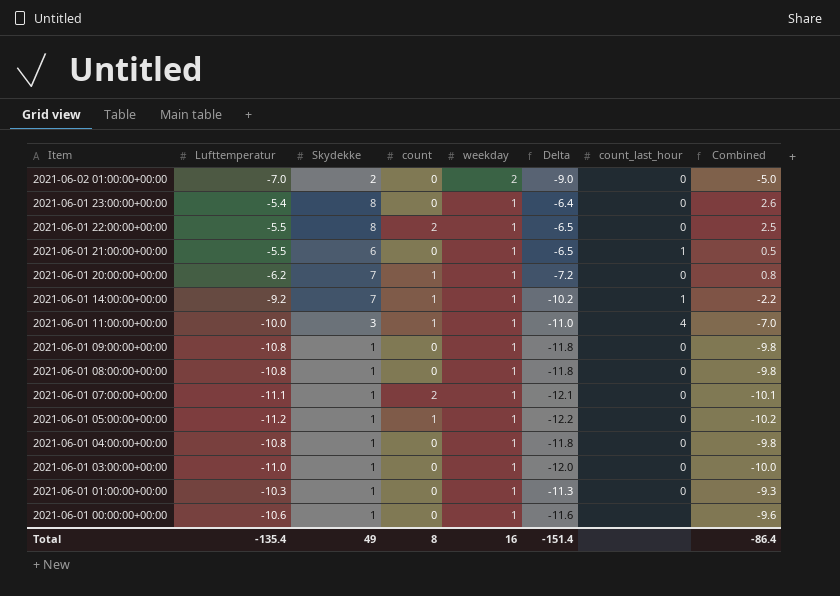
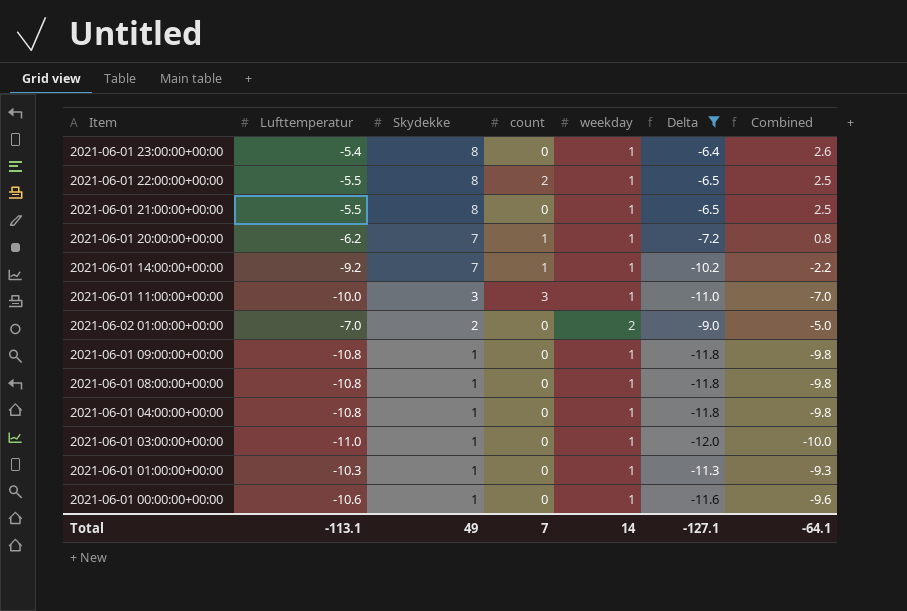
filter: none -> Delta >= -12.0
row order: Item descending -> Skydekke descending
column count_last_hour | position: 7 -> none
2021-06-01 21:00:00+00:00 | Skydekke: 6 -> 8
2021-06-01 21:00:00+00:00 | Combined: 0.5 -> 2.5
2021-06-01 11:00:00+00:00 | count: 1 -> 3
Total | Lufttemperatur: -135.4 -> -113.1
Total | count: 8 -> 7
Total | weekday: 16 -> 14
Total | Delta: -151.4 -> -127.1
Total | Combined: -86.4 -> -64.1

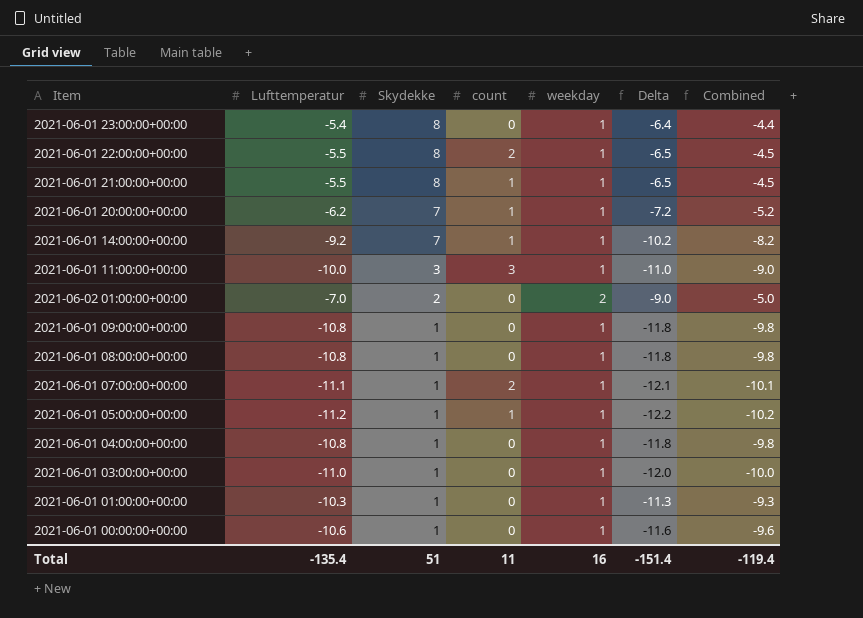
filter: Delta >= -12.0 -> none
column Combined | formula: [Lufttemperatur] + [Skydekke] -> [Lufttemperatur] + [weekday]
2021-06-01 21:00:00+00:00 | count: 0 -> 1
Total | Lufttemperatur: -113.1 -> -135.4
Total | Skydekke: 49 -> 51
Total | count: 7 -> 11
Total | weekday: 14 -> 16
Total | Delta: -127.1 -> -151.4
Total | Combined: -64.1 -> -119.4

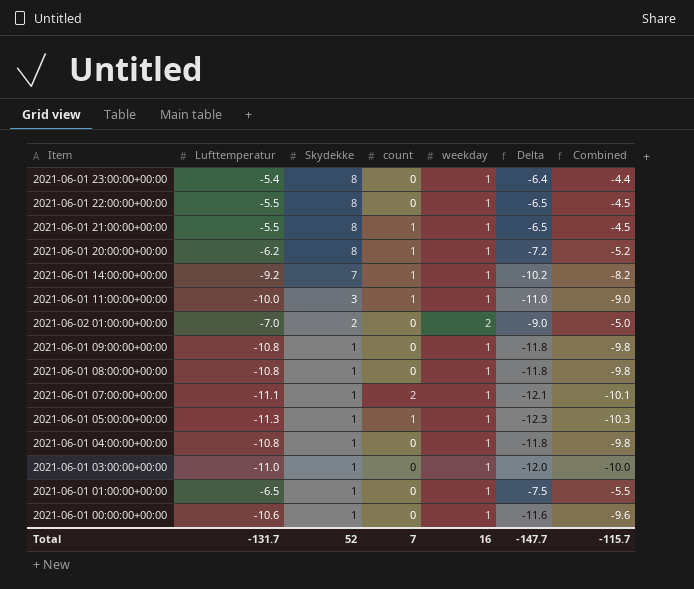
2021-06-01 22:00:00+00:00 | count: 2 -> 0
2021-06-01 20:00:00+00:00 | Skydekke: 7 -> 8
2021-06-01 11:00:00+00:00 | count: 3 -> 1
2021-06-01 05:00:00+00:00 | Lufttemperatur: -11.2 -> -11.3
2021-06-01 05:00:00+00:00 | Delta: -12.2 -> -12.3
2021-06-01 05:00:00+00:00 | Combined: -10.2 -> -10.3
2021-06-01 01:00:00+00:00 | Lufttemperatur: -10.3 -> -6.5
2021-06-01 01:00:00+00:00 | Delta: -11.3 -> -7.5
2021-06-01 01:00:00+00:00 | Combined: -9.3 -> -5.5
Total | Lufttemperatur: -135.4 -> -131.7
Total | Skydekke: 51 -> 52
Total | count: 11 -> 7
Total | Delta: -151.4 -> -147.7
Total | Combined: -119.4 -> -115.7

